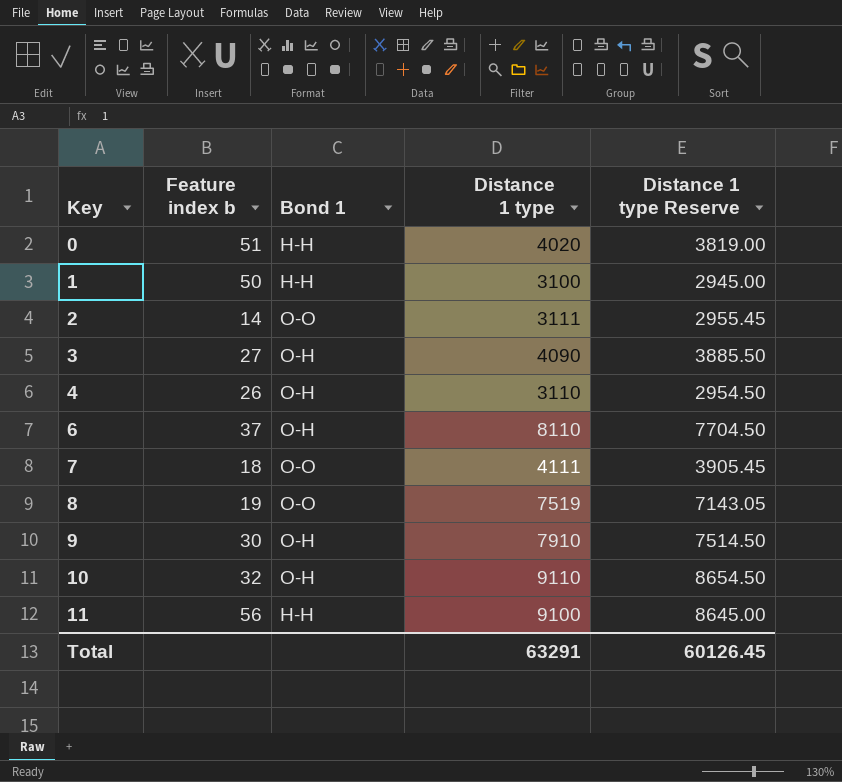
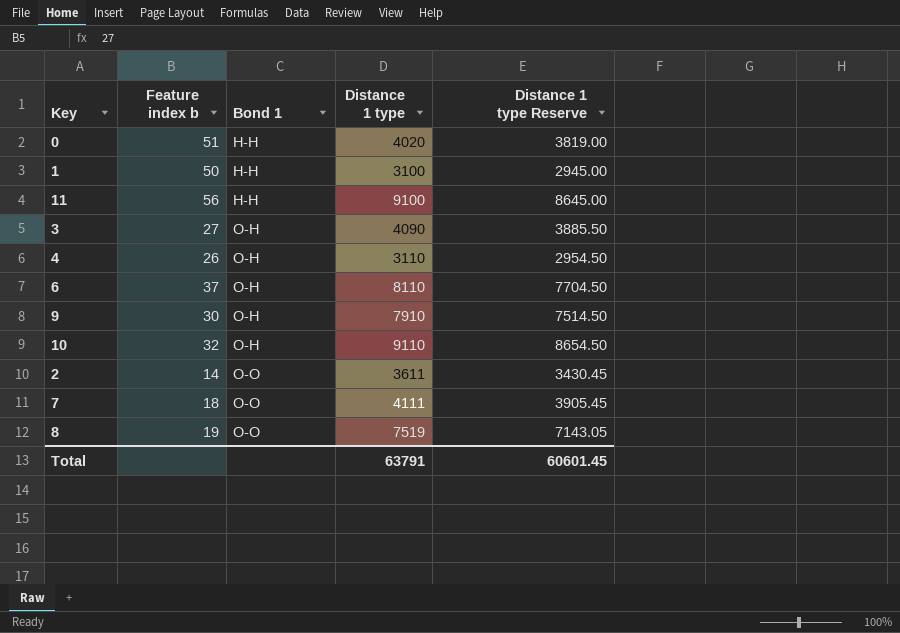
row order: Key ascending -> Bond 1 ascending
2 | Distance 1 type: 3111 -> 3611
2 | Distance 1 type Reserve: 2955.45 -> 3430.45
Total | Distance 1 type: 63291 -> 63791
Total | Distance 1 type Reserve: 60126.45 -> 60601.45

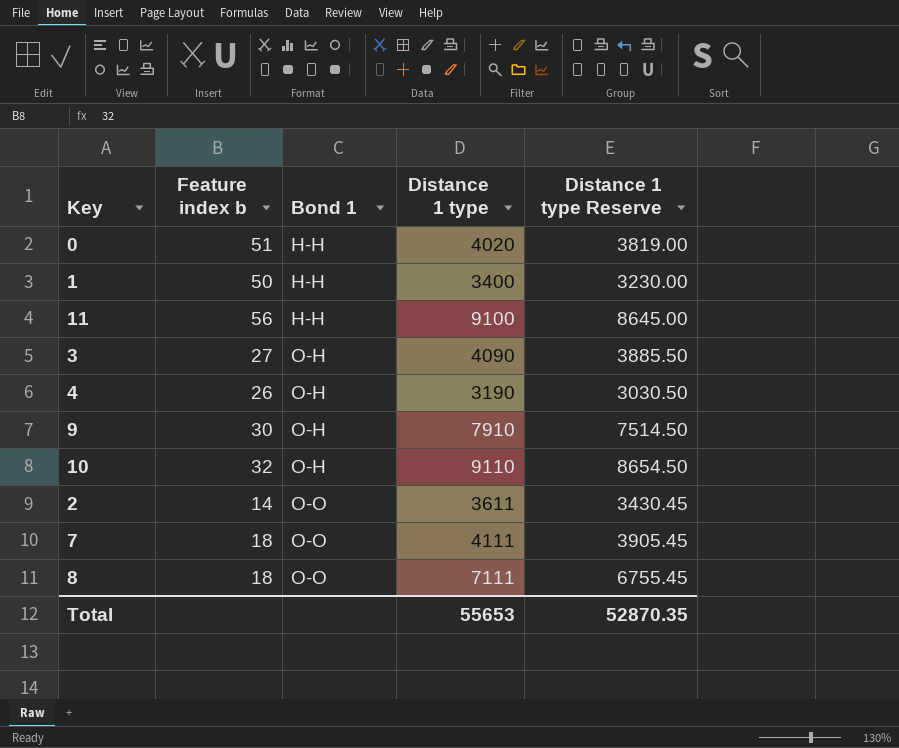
row 6: 37 | O-H | 8110 | 7704.50 -> none
1 | Distance 1 type: 3100 -> 3400
1 | Distance 1 type Reserve: 2945.00 -> 3230.00
4 | Distance 1 type: 3110 -> 3190
4 | Distance 1 type Reserve: 2954.50 -> 3030.50
8 | Feature index b: 19 -> 18
8 | Distance 1 type: 7519 -> 7111
8 | Distance 1 type Reserve: 7143.05 -> 6755.45
Total | Distance 1 type: 63791 -> 55653
Total | Distance 1 type Reserve: 60601.45 -> 52870.35

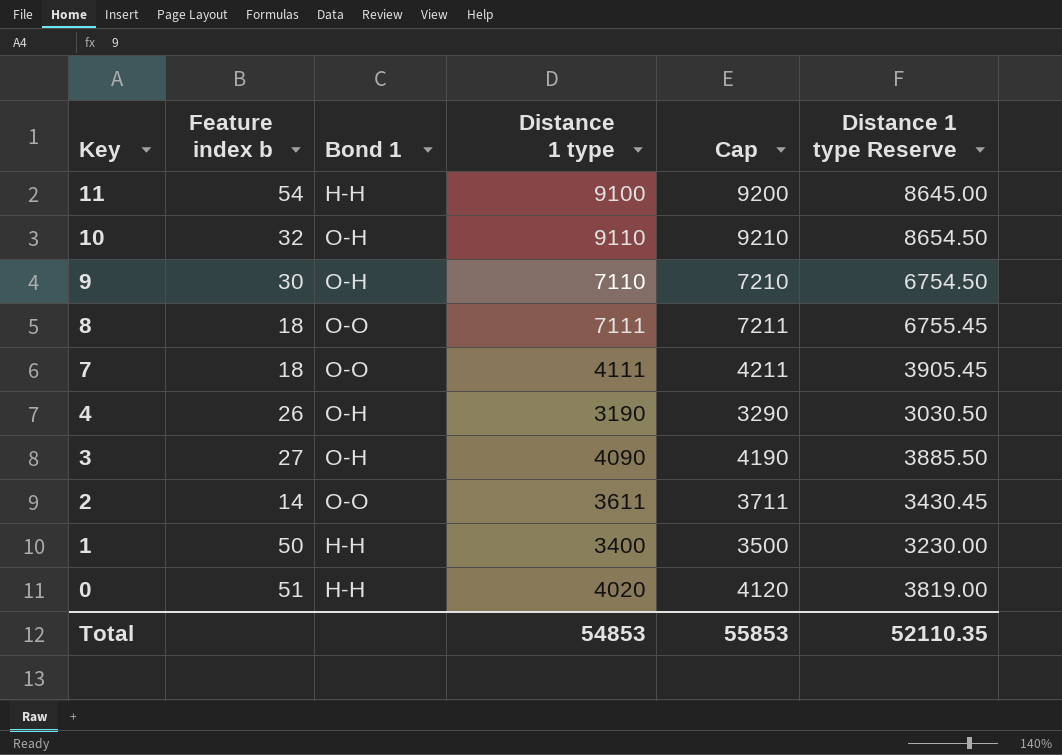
row order: Bond 1 ascending -> Key descending
column Cap | formula: none -> [Distance 1 type] + 100
11 | Feature index b: 56 -> 54
9 | Distance 1 type: 7910 -> 7110
9 | Distance 1 type Reserve: 7514.50 -> 6754.50
Total | Distance 1 type: 55653 -> 54853
Total | Distance 1 type Reserve: 52870.35 -> 52110.35

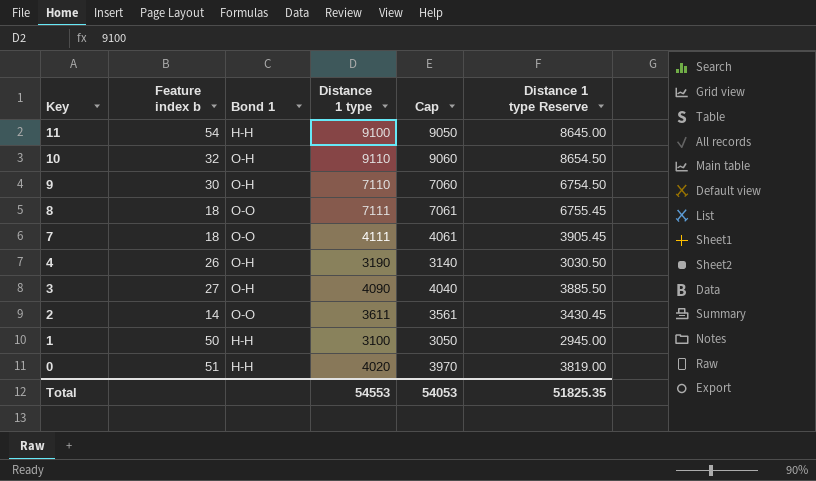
column Cap | formula: [Distance 1 type] + 100 -> [Distance 1 type] - 50
1 | Distance 1 type: 3400 -> 3100
1 | Distance 1 type Reserve: 3230.00 -> 2945.00
Total | Distance 1 type: 54853 -> 54553
Total | Cap: 55853 -> 54053
Total | Distance 1 type Reserve: 52110.35 -> 51825.35

